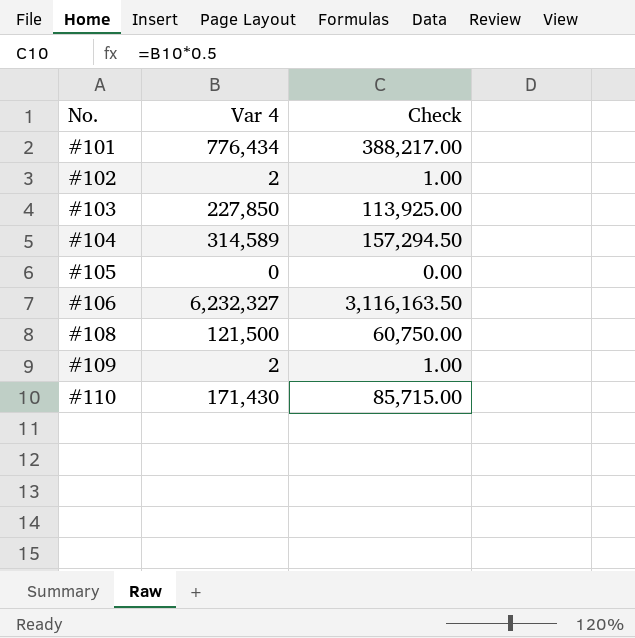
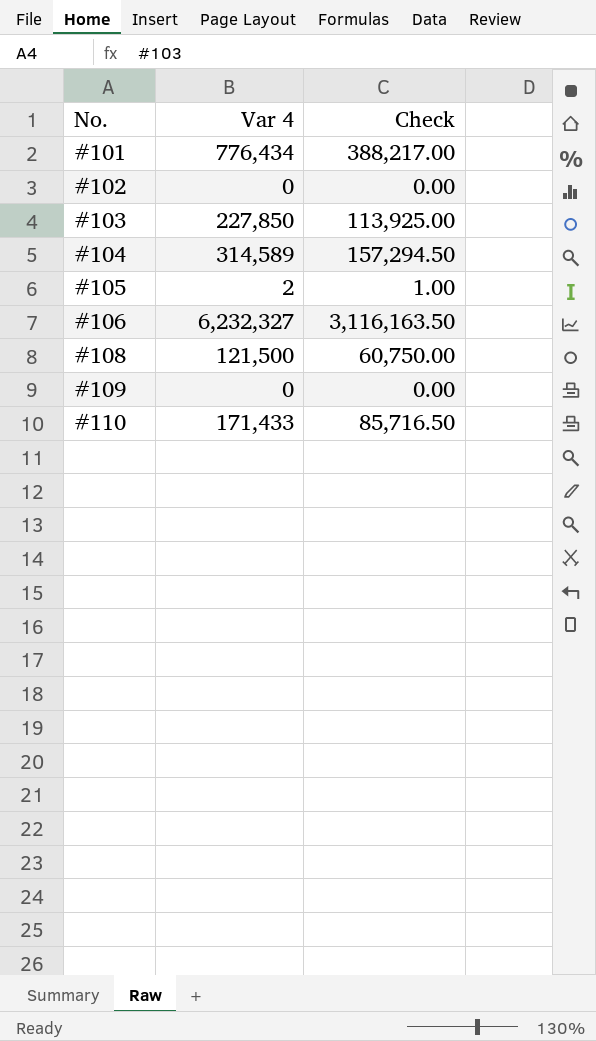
#102 | Var 4: 2 -> 0
#102 | Check: 1.00 -> 0.00
#105 | Var 4: 0 -> 2
#105 | Check: 0.00 -> 1.00
#109 | Var 4: 2 -> 0
#109 | Check: 1.00 -> 0.00
#110 | Var 4: 171,430 -> 171,433
#110 | Check: 85,715.00 -> 85,716.50

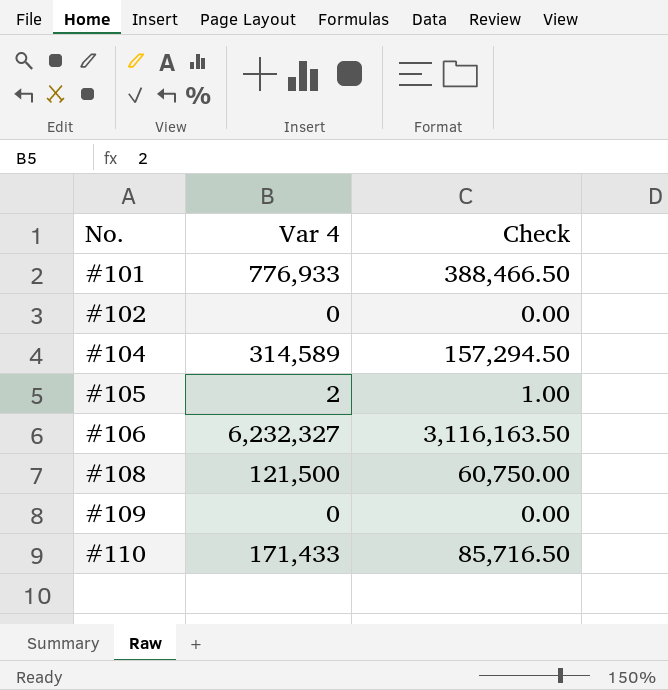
row #103: 227,850 | 113,925.00 -> none
#101 | Var 4: 776,434 -> 776,933
#101 | Check: 388,217.00 -> 388,466.50

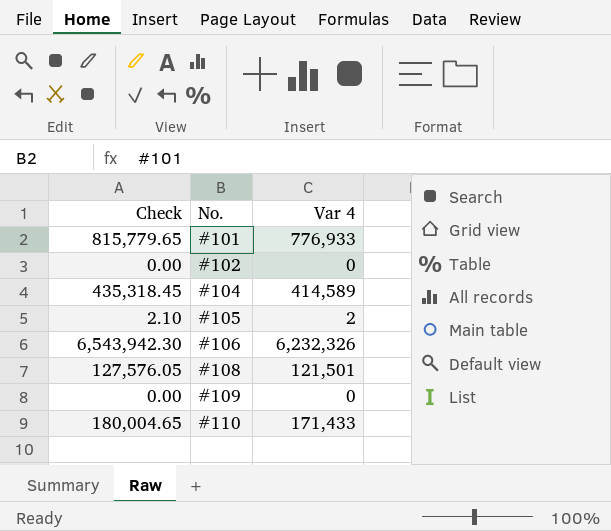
column Check | formula: [Var 4] * 0.5 -> [Var 4] * 1.05
column Check | position: 3 -> 1
#104 | Var 4: 314,589 -> 414,589
#106 | Var 4: 6,232,327 -> 6,232,326
#108 | Var 4: 121,500 -> 121,501

